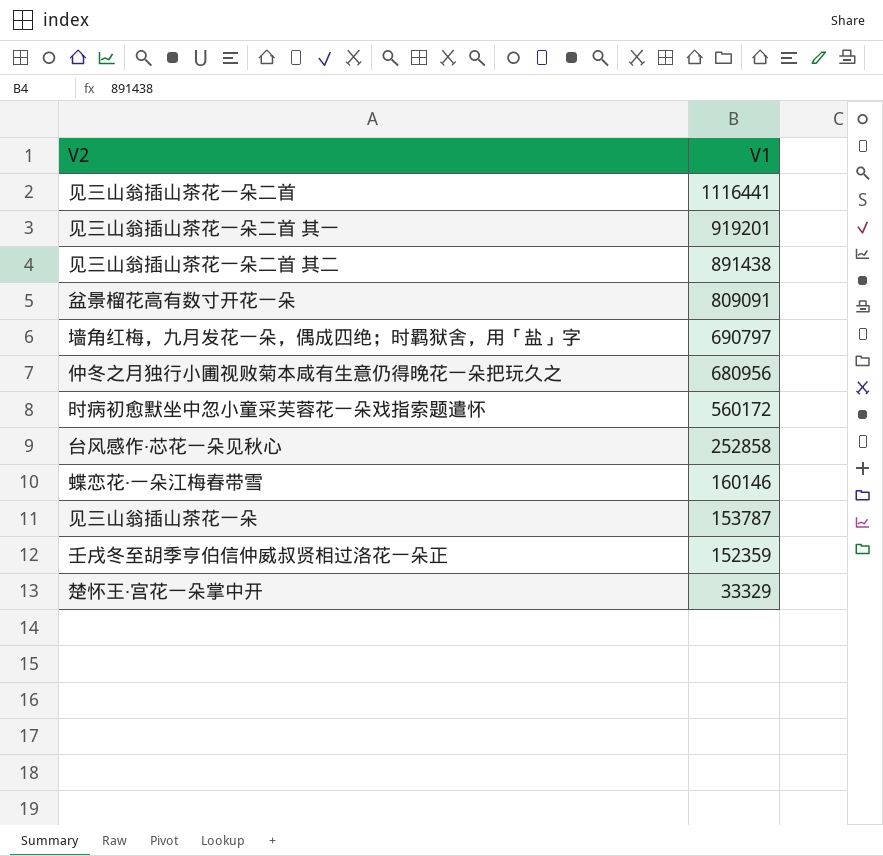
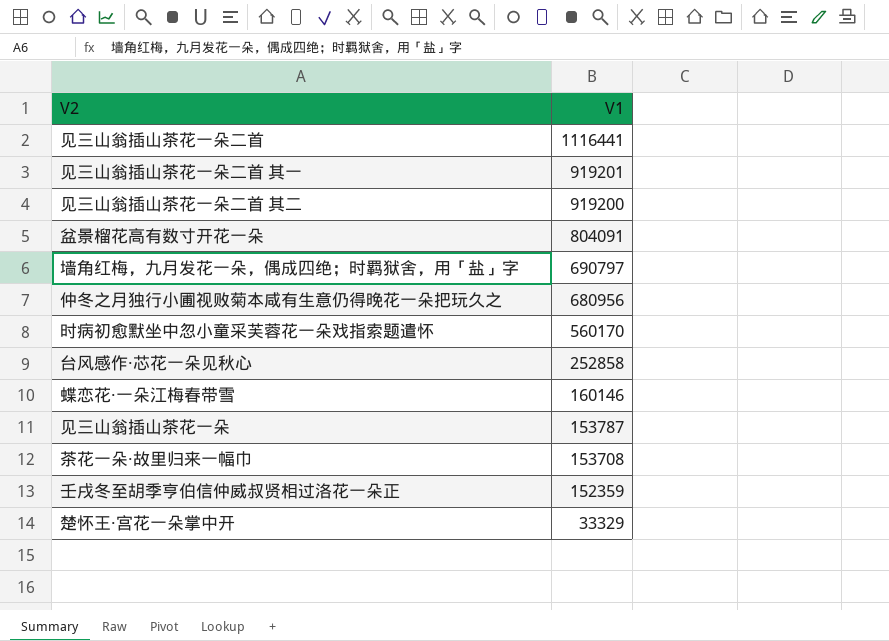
见三山翁插山茶花一朵二首 其二 | V1: 891438 -> 919200
盆景榴花高有数寸开花一朵 | V1: 809091 -> 804091
时病初愈默坐中忽小童采芙蓉花一朵戏指索题遣怀 | V1: 560172 -> 560170
row 茶花一朵·故里归来一幅巾: none -> 153708

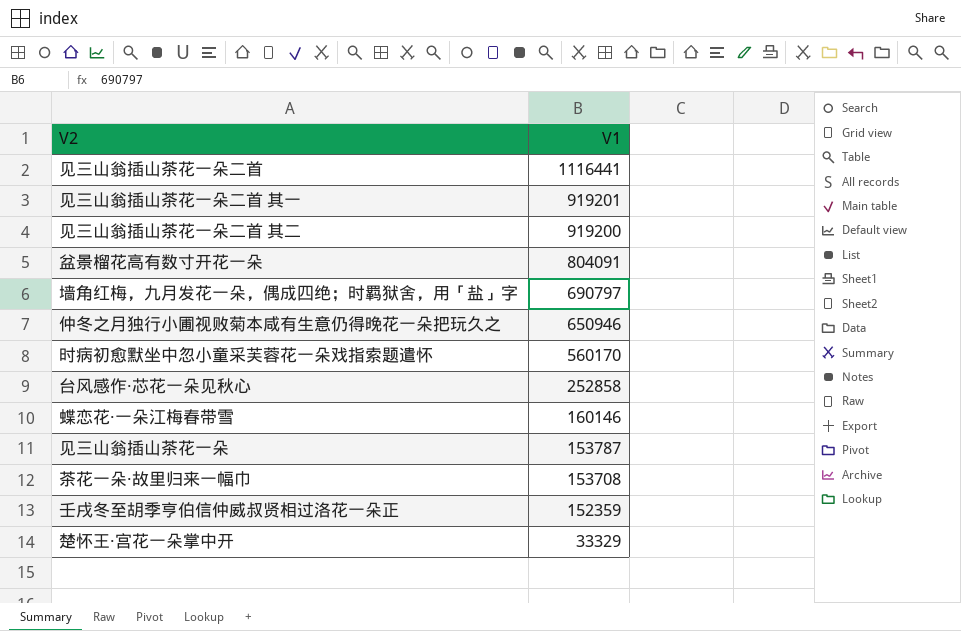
仲冬之月独行小圃视败菊本咸有生意仍得晚花一朵把玩久之 | V1: 680956 -> 650946

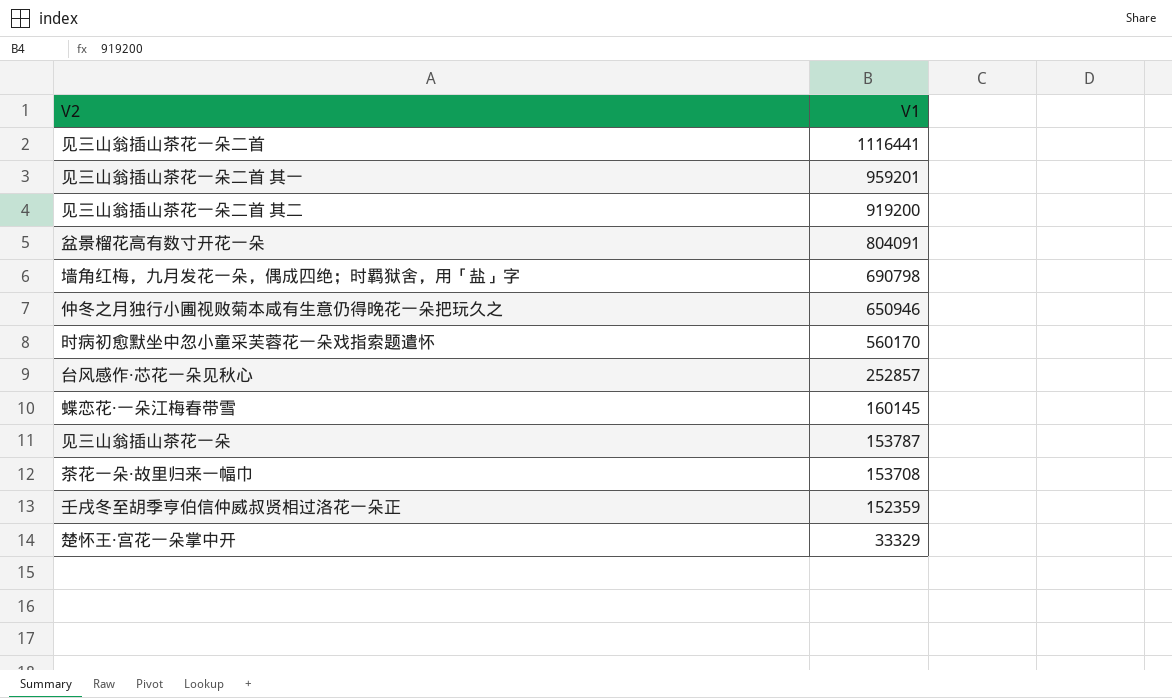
见三山翁插山茶花一朵二首 其一 | V1: 919201 -> 959201
墙角红梅，九月发花一朵，偶成四绝；时羁狱舍，用「盐」字 | V1: 690797 -> 690798
台风感作·芯花一朵见秋心 | V1: 252858 -> 252857
蝶恋花·一朵江梅春带雪 | V1: 160146 -> 160145

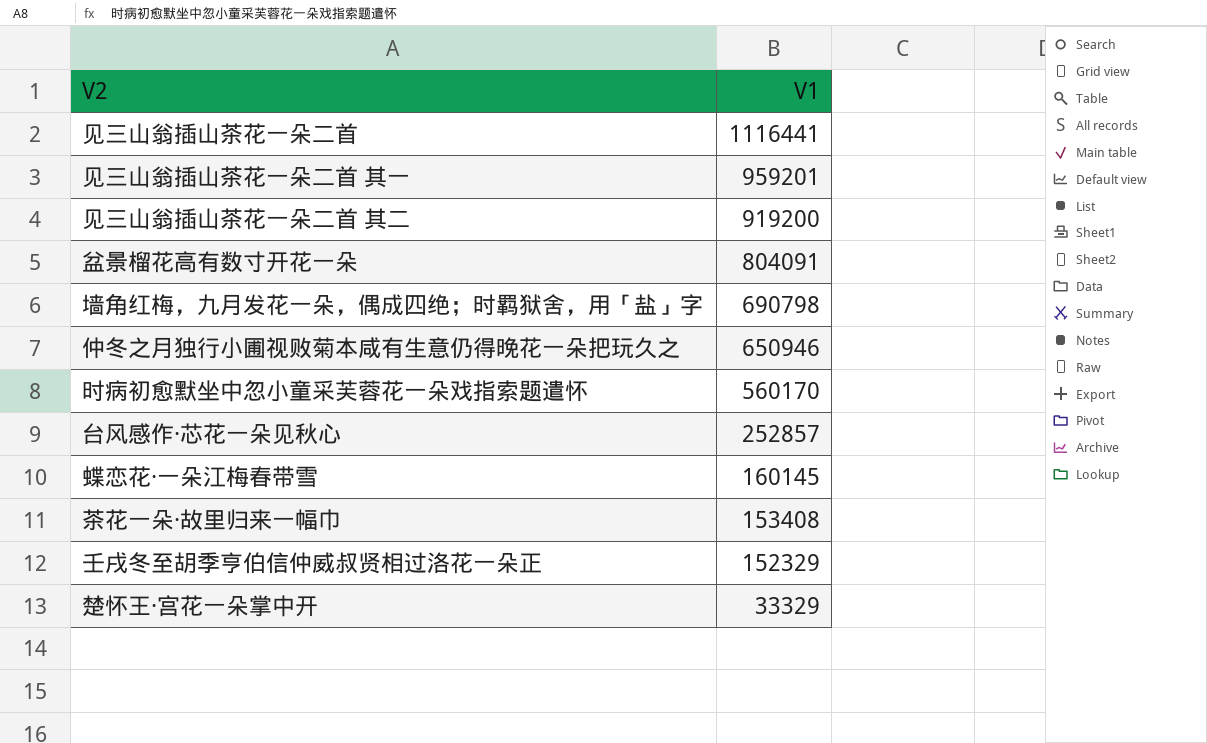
row 见三山翁插山茶花一朵: 153787 -> none
茶花一朵·故里归来一幅巾 | V1: 153708 -> 153408
壬戌冬至胡季亨伯信仲威叔贤相过洛花一朵正 | V1: 152359 -> 152329

